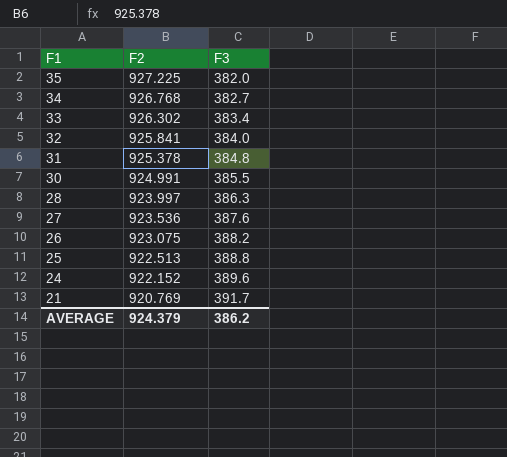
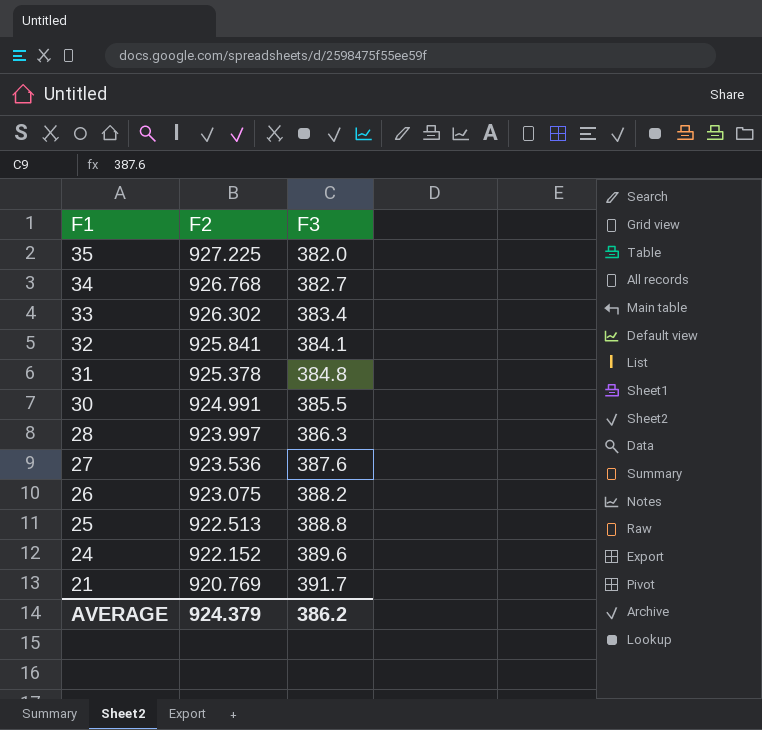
32 | F3: 384.0 -> 384.1

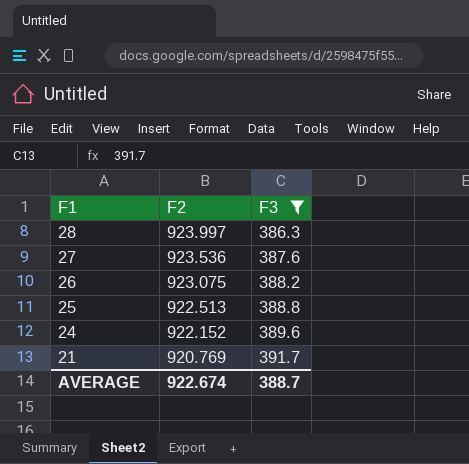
filter: none -> F3 >= 386.3
AVERAGE | F2: 924.379 -> 922.674
AVERAGE | F3: 386.2 -> 388.7

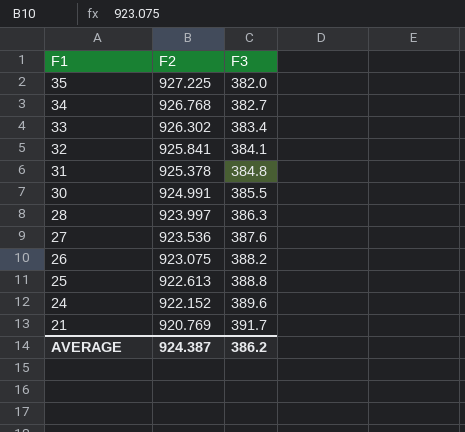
filter: F3 >= 386.3 -> none
25 | F2: 922.513 -> 922.613
AVERAGE | F2: 922.674 -> 924.387
AVERAGE | F3: 388.7 -> 386.2

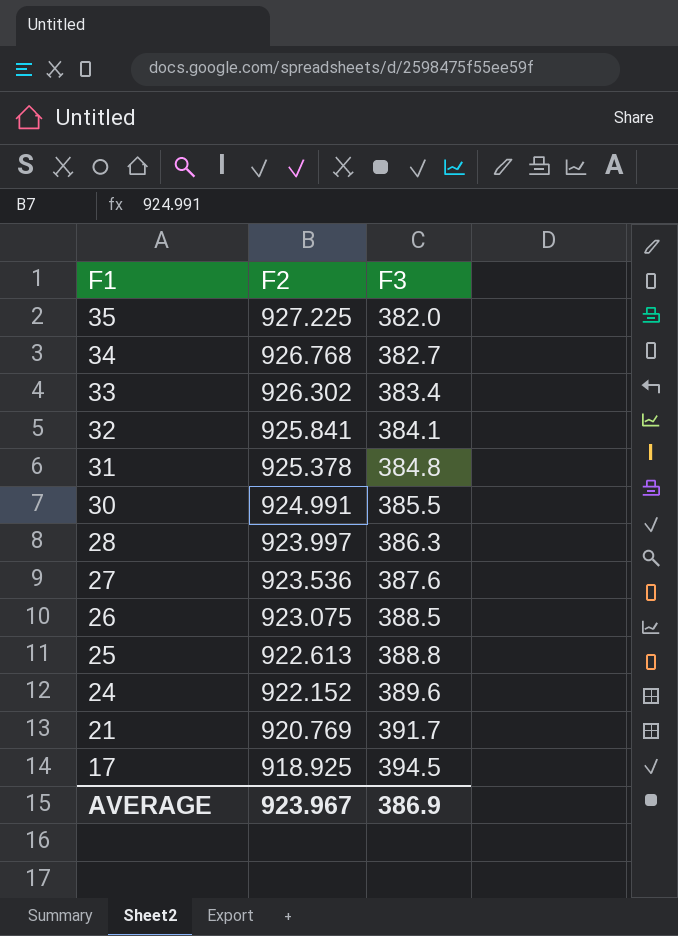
26 | F3: 388.2 -> 388.5
row 17: none -> 918.925 | 394.5
AVERAGE | F2: 924.387 -> 923.967
AVERAGE | F3: 386.2 -> 386.9

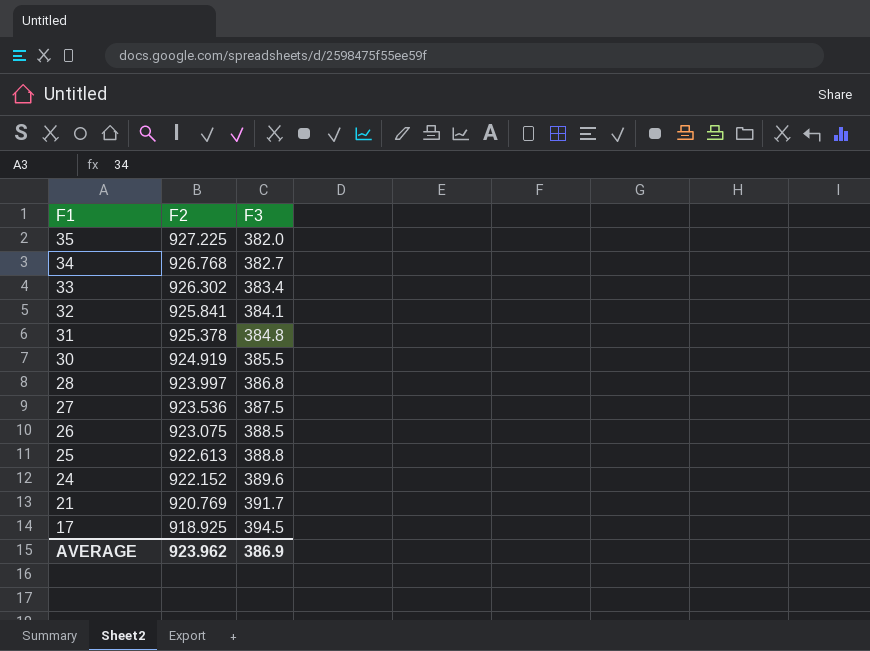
30 | F2: 924.991 -> 924.919
28 | F3: 386.3 -> 386.8
27 | F3: 387.6 -> 387.5
AVERAGE | F2: 923.967 -> 923.962

